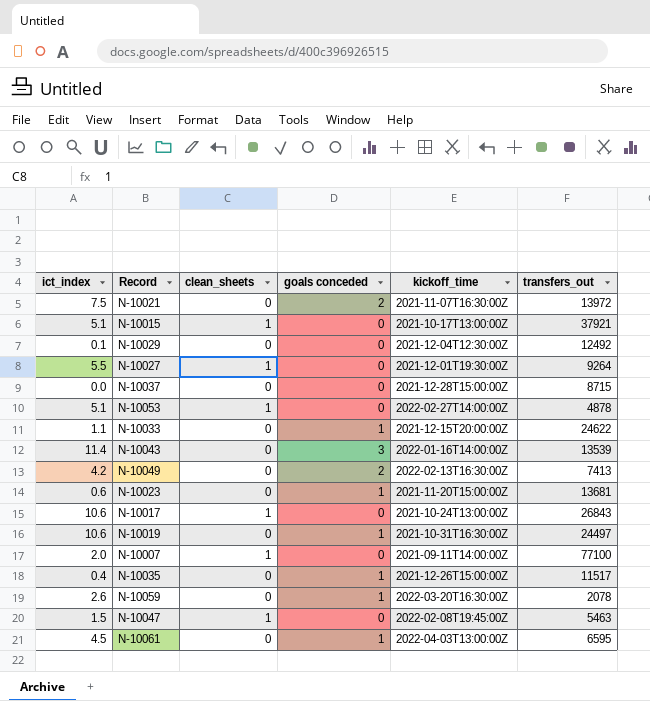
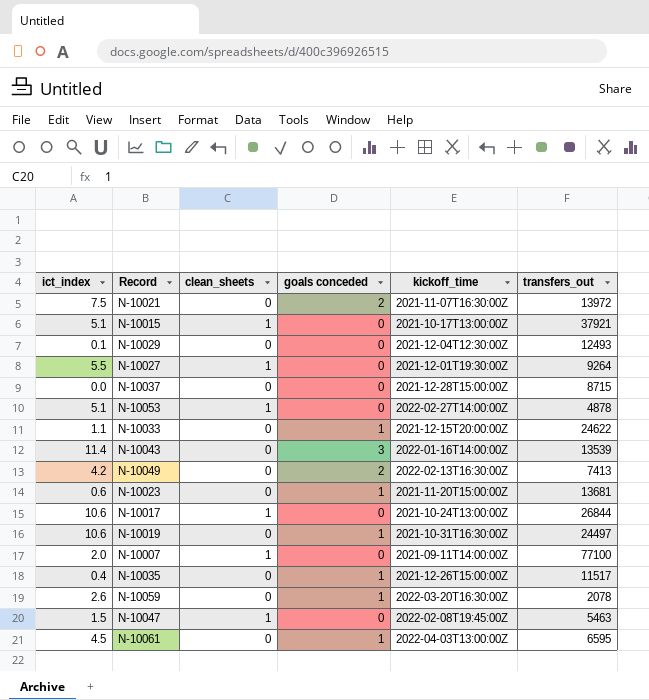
N-10029 | transfers_out: 12492 -> 12493
N-10017 | transfers_out: 26843 -> 26844

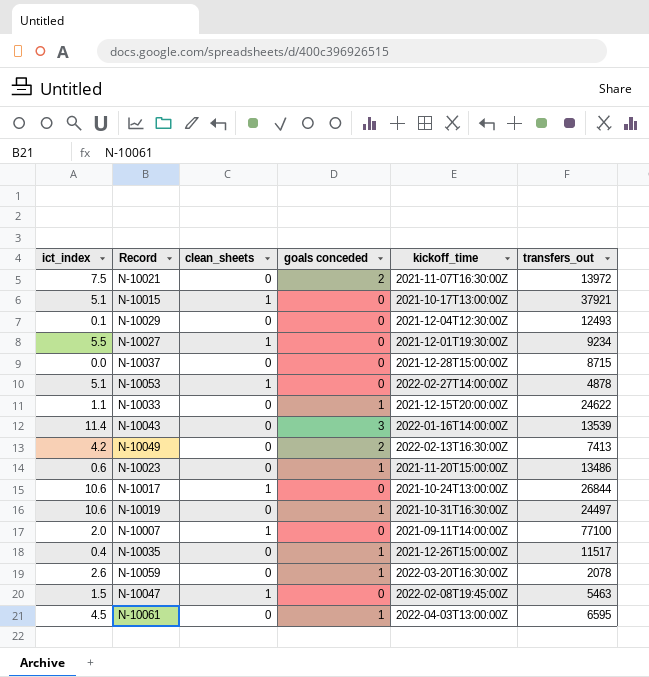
N-10027 | transfers_out: 9264 -> 9234
N-10023 | transfers_out: 13681 -> 13486

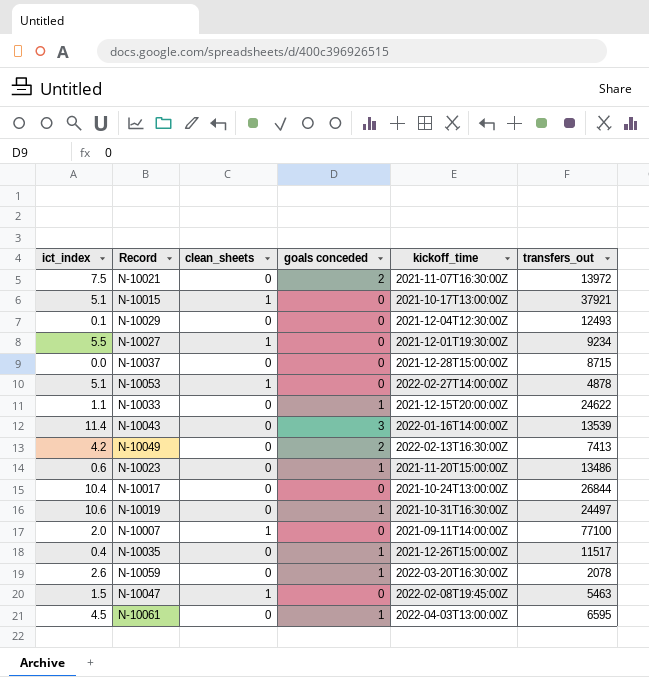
N-10017 | ict_index: 10.6 -> 10.4
N-10017 | clean_sheets: 1 -> 0

